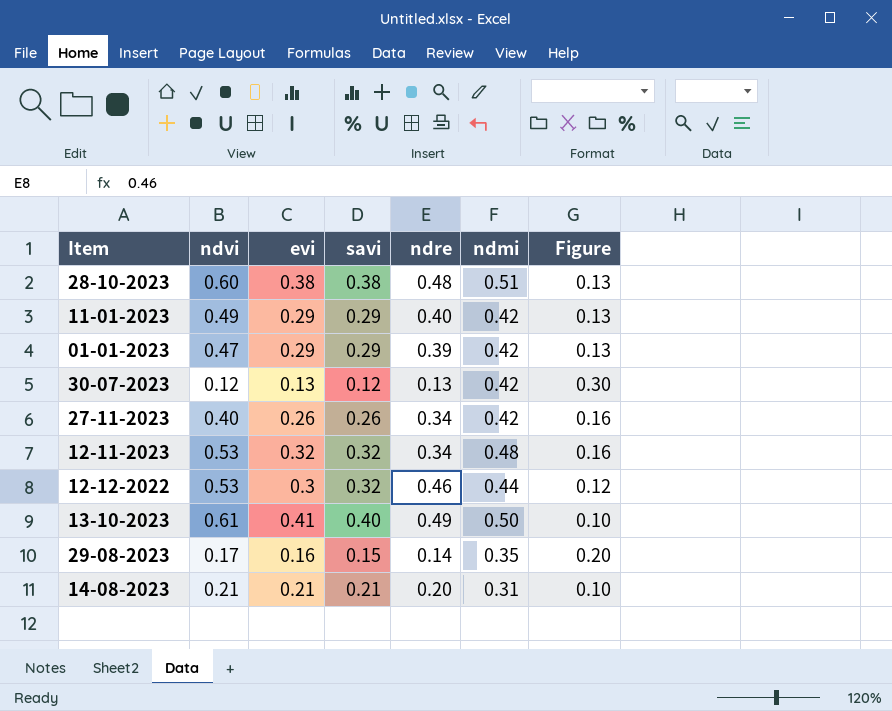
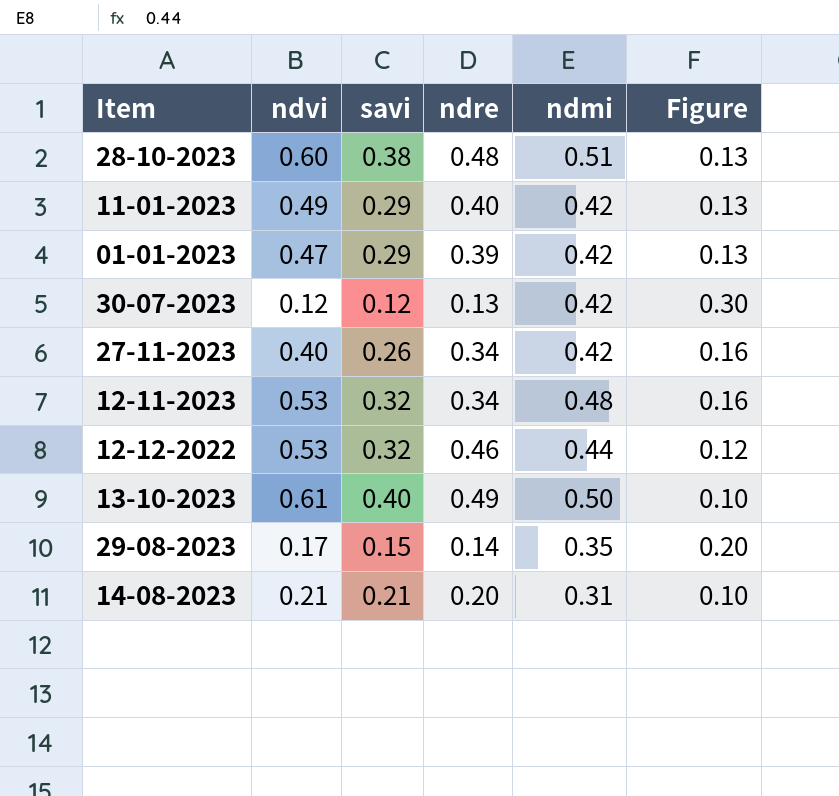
column evi | position: 3 -> none

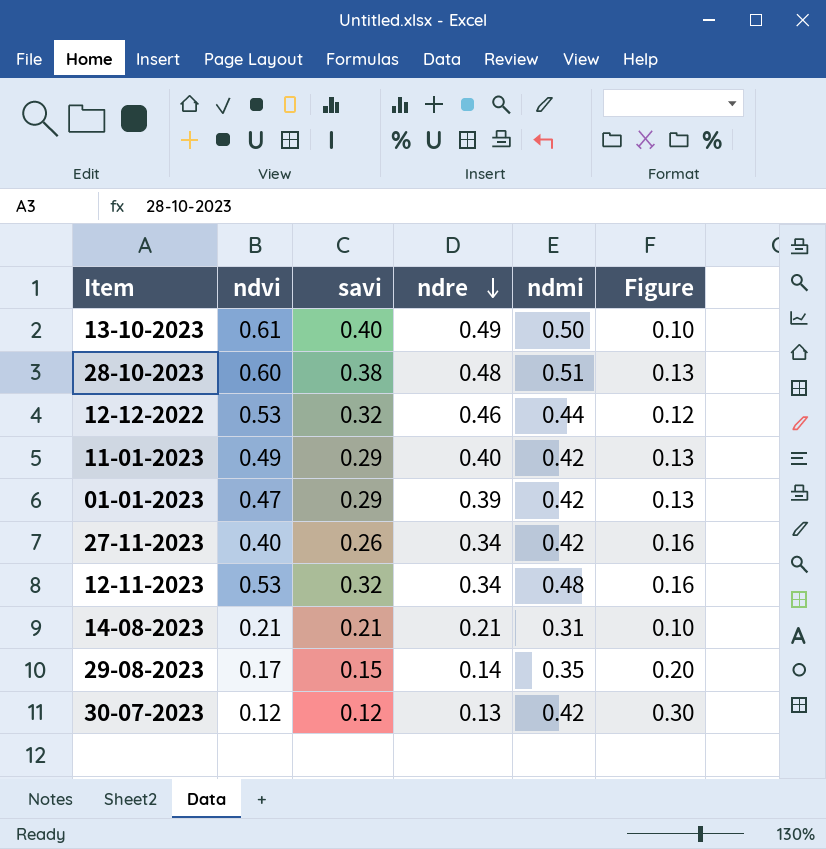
row order: none -> ndre descending
14-08-2023 | ndre: 0.20 -> 0.21

